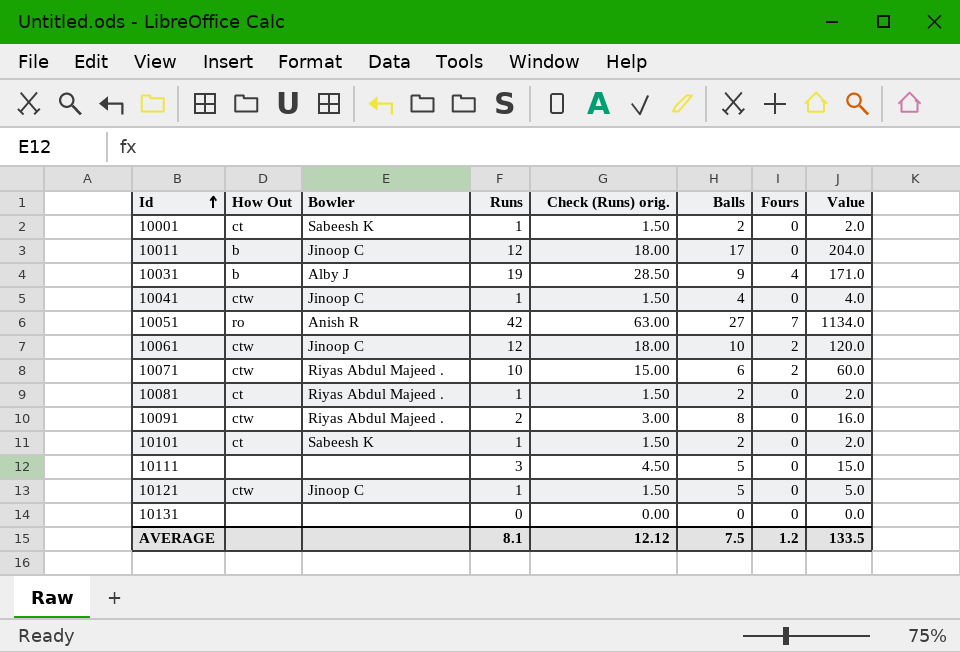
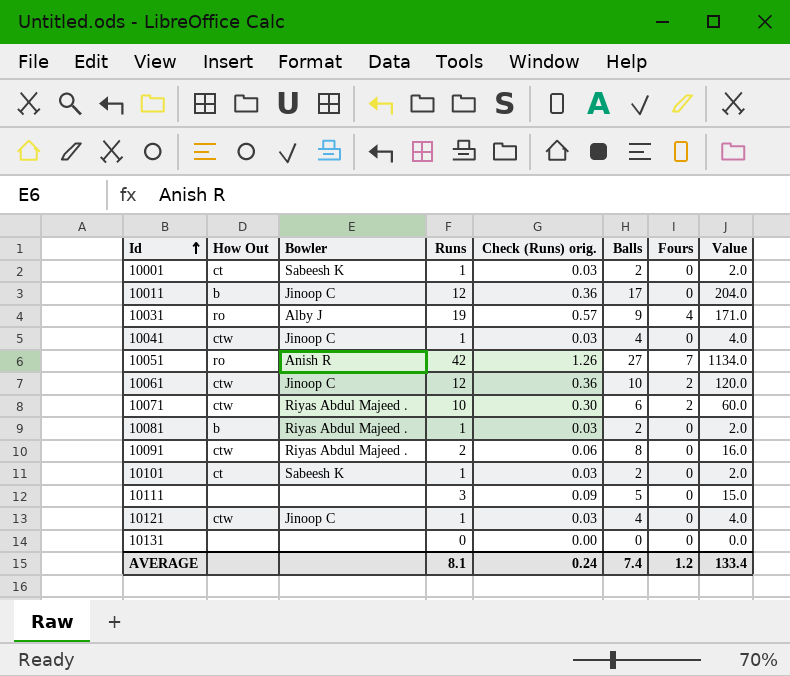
column Check (Runs) orig. | formula: [Runs] * 1.5 -> [Runs] * 0.03
10031 | How Out: b -> ro
10081 | How Out: ct -> b
10121 | Balls: 5 -> 4
10121 | Value: 5.0 -> 4.0
AVERAGE | Check (Runs) orig.: 12.12 -> 0.24
AVERAGE | Balls: 7.5 -> 7.4
AVERAGE | Value: 133.5 -> 133.4

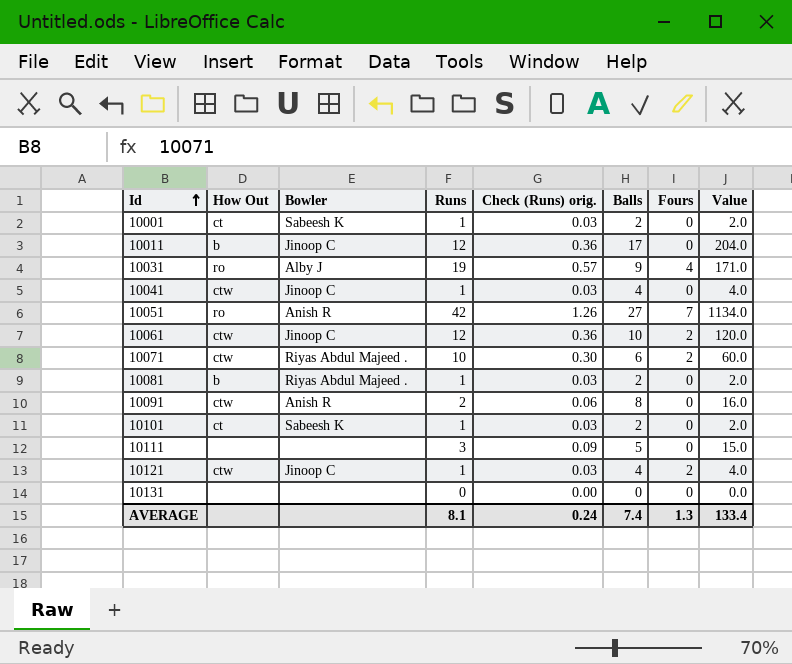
10091 | Bowler: Riyas Abdul Majeed . -> Anish R
10121 | Fours: 0 -> 2
AVERAGE | Fours: 1.2 -> 1.3

